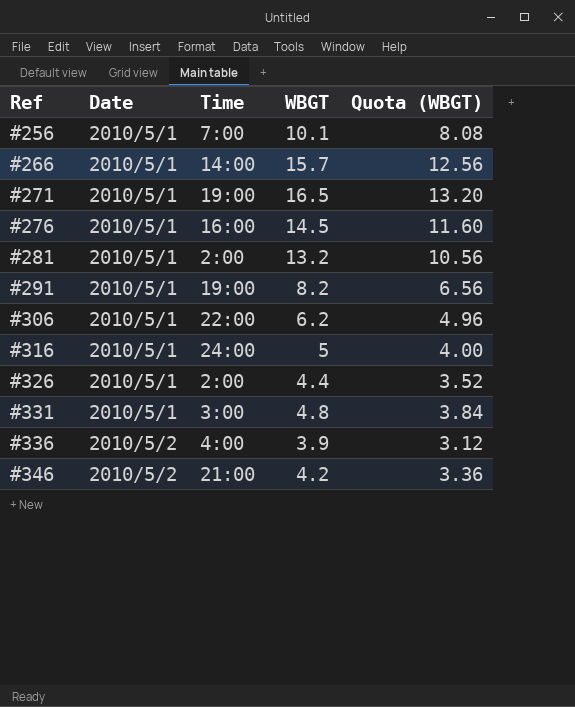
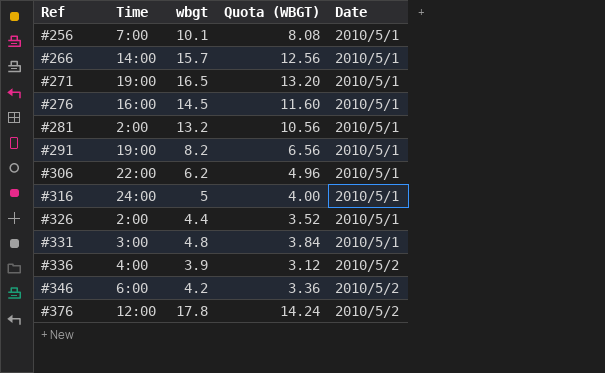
column name: WBGT -> wbgt
column Date | position: 2 -> 5
#346 | Time: 21:00 -> 6:00
row #376: none -> 12:00 | 17.8 | 14.24 | 2010/5/2

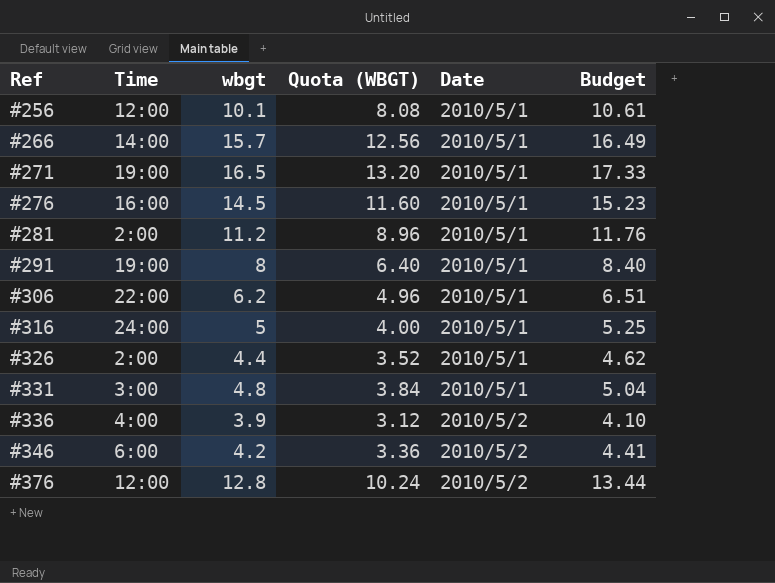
column Budget | formula: none -> [wbgt] * 1.05
#256 | Time: 7:00 -> 12:00
#281 | wbgt: 13.2 -> 11.2
#281 | Quota (WBGT): 10.56 -> 8.96
#291 | wbgt: 8.2 -> 8
#291 | Quota (WBGT): 6.56 -> 6.40
#376 | wbgt: 17.8 -> 12.8
#376 | Quota (WBGT): 14.24 -> 10.24

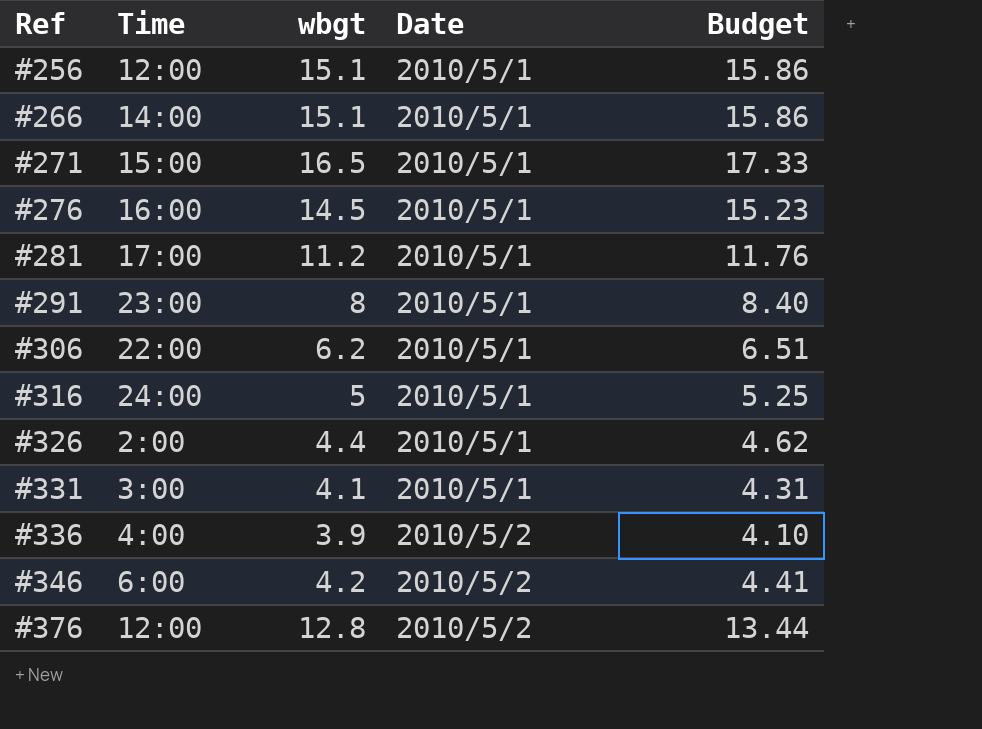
column Quota (WBGT) | formula: [wbgt] * 0.8 -> none
#256 | wbgt: 10.1 -> 15.1
#256 | Budget: 10.61 -> 15.86
#266 | wbgt: 15.7 -> 15.1
#266 | Budget: 16.49 -> 15.86
#271 | Time: 19:00 -> 15:00
#281 | Time: 2:00 -> 17:00
#291 | Time: 19:00 -> 23:00
#331 | wbgt: 4.8 -> 4.1
#331 | Budget: 5.04 -> 4.31

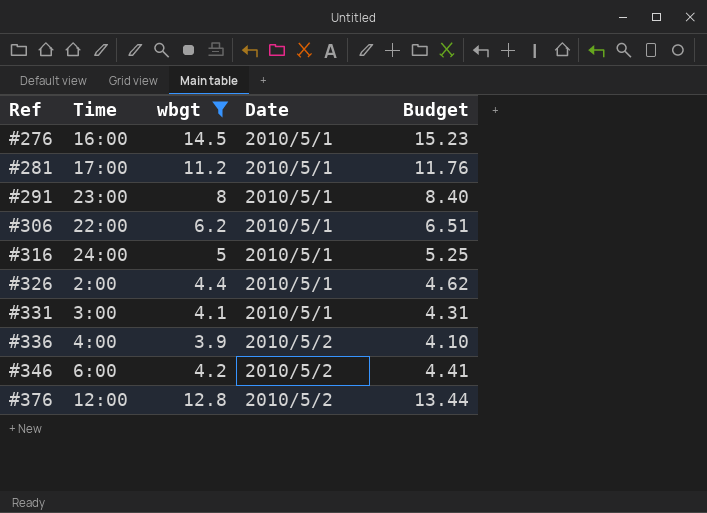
filter: none -> wbgt <= 14.5

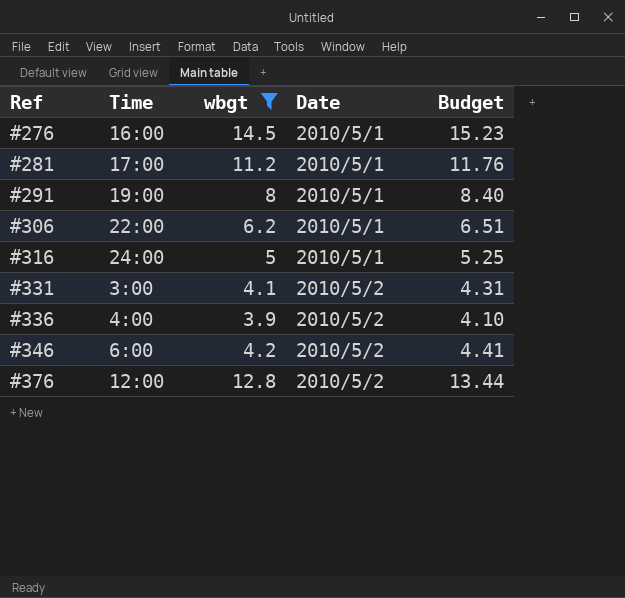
row #326: 2:00 | 4.4 | 2010/5/1 | 4.62 -> none
#291 | Time: 23:00 -> 19:00
#331 | Date: 2010/5/1 -> 2010/5/2

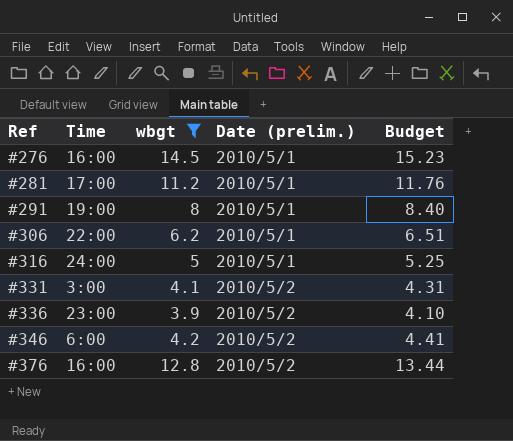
column name: Date -> Date (prelim.)
#336 | Time: 4:00 -> 23:00
#376 | Time: 12:00 -> 16:00

